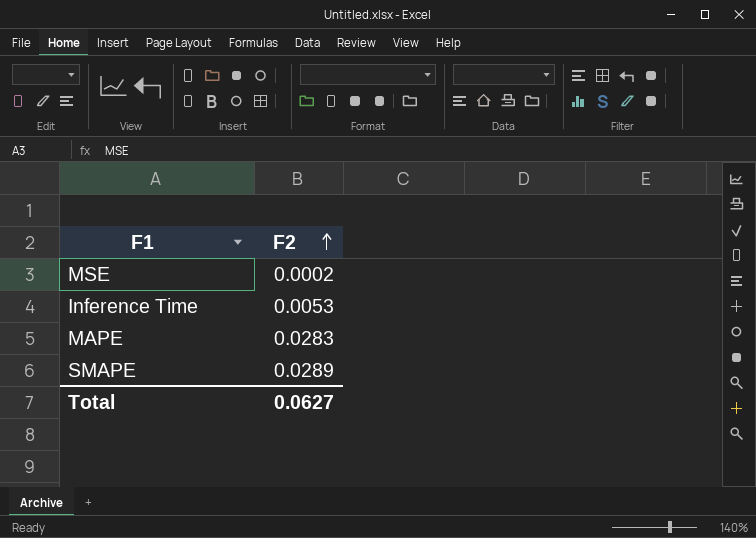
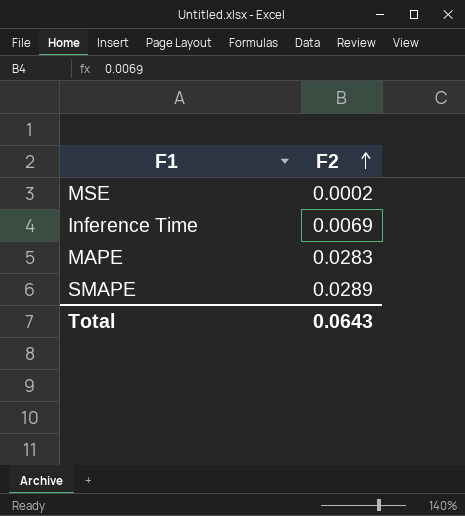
Inference Time | F2: 0.0053 -> 0.0069
Total | F2: 0.0627 -> 0.0643

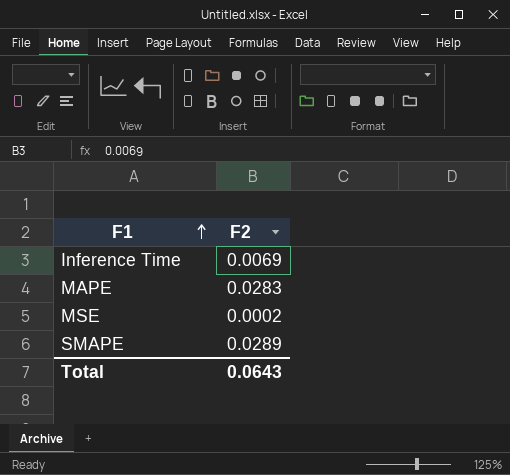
row order: F2 ascending -> F1 ascending

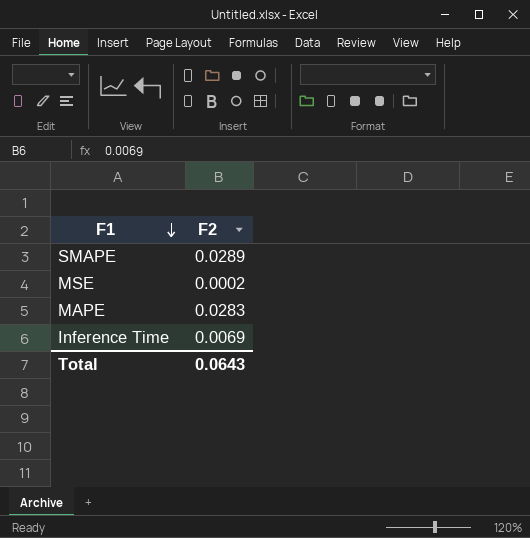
row order: F1 ascending -> F1 descending

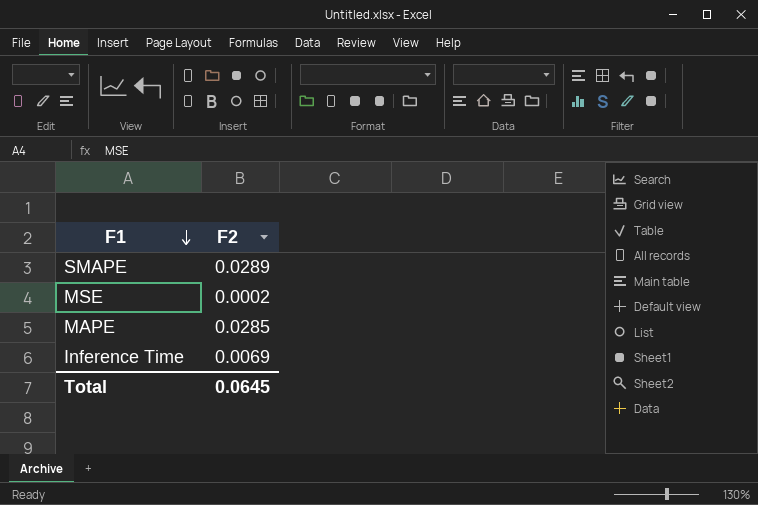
MAPE | F2: 0.0283 -> 0.0285
Total | F2: 0.0643 -> 0.0645

